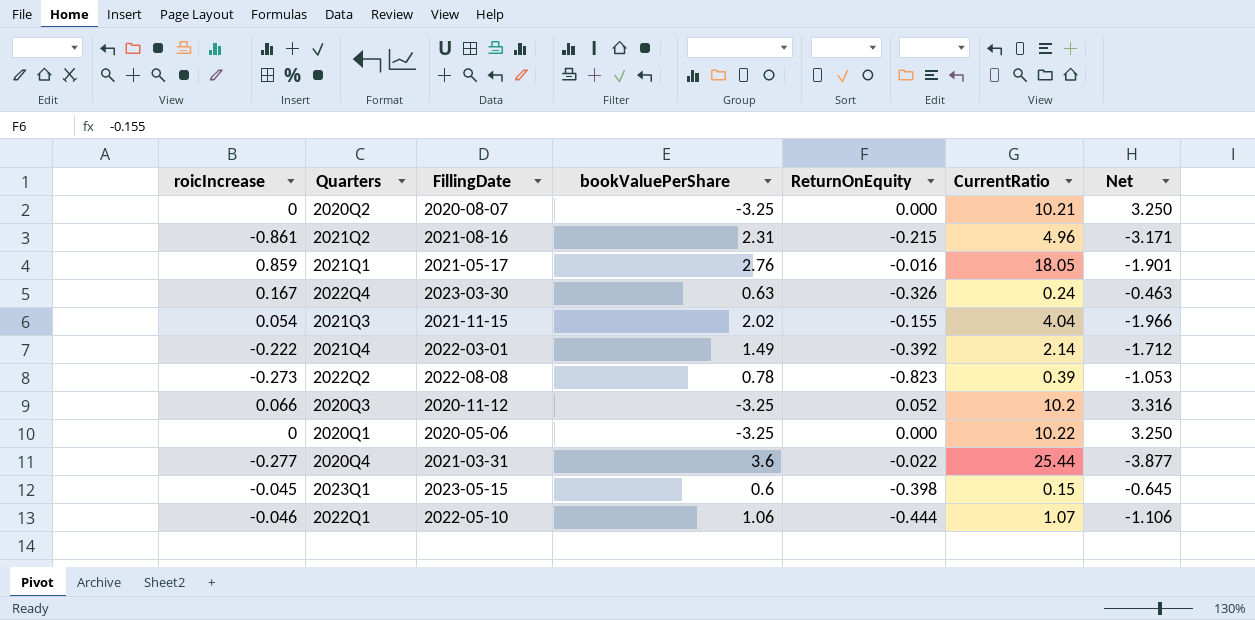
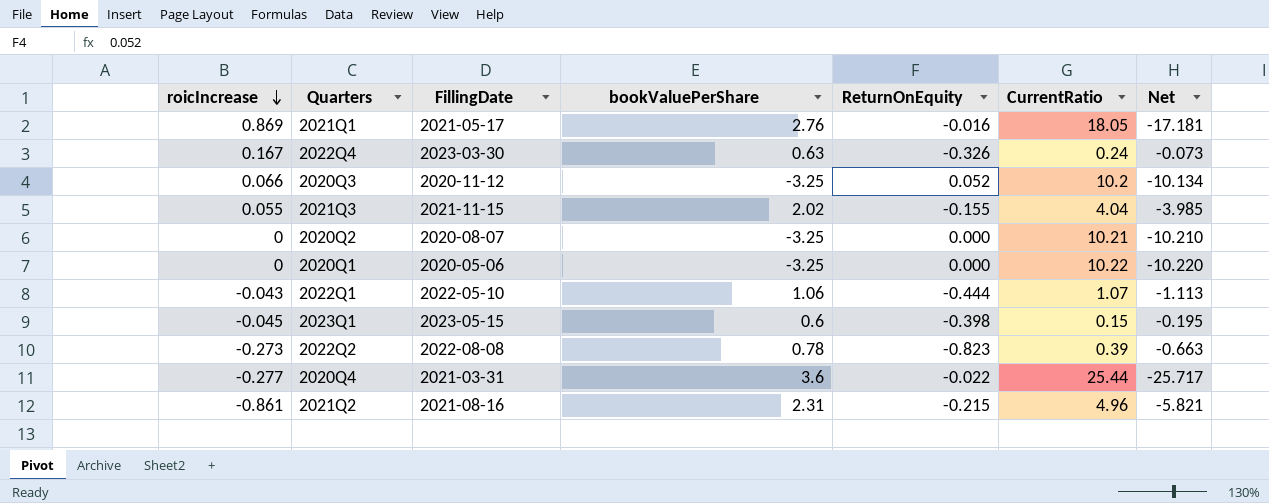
row order: none -> roicIncrease descending
column Net | formula: [roicIncrease] - [bookValuePerShare] -> [roicIncrease] - [CurrentRatio]
row 2021Q4: -0.222 | 2022-03-01 | 1.49 | -0.392 | 2.14 | -1.712 -> none
2021Q1 | roicIncrease: 0.859 -> 0.869
2021Q3 | roicIncrease: 0.054 -> 0.055
2022Q1 | roicIncrease: -0.046 -> -0.043

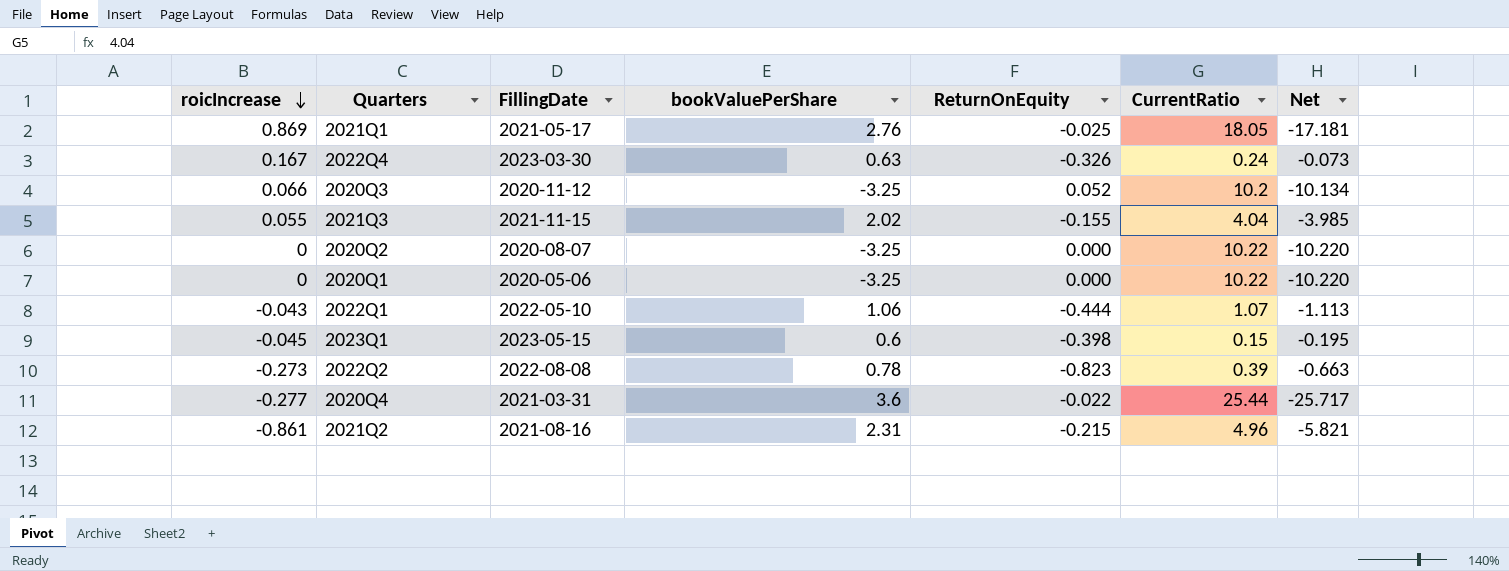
2021Q1 | ReturnOnEquity: -0.016 -> -0.025
2020Q2 | CurrentRatio: 10.21 -> 10.22
2020Q2 | Net: -10.210 -> -10.220

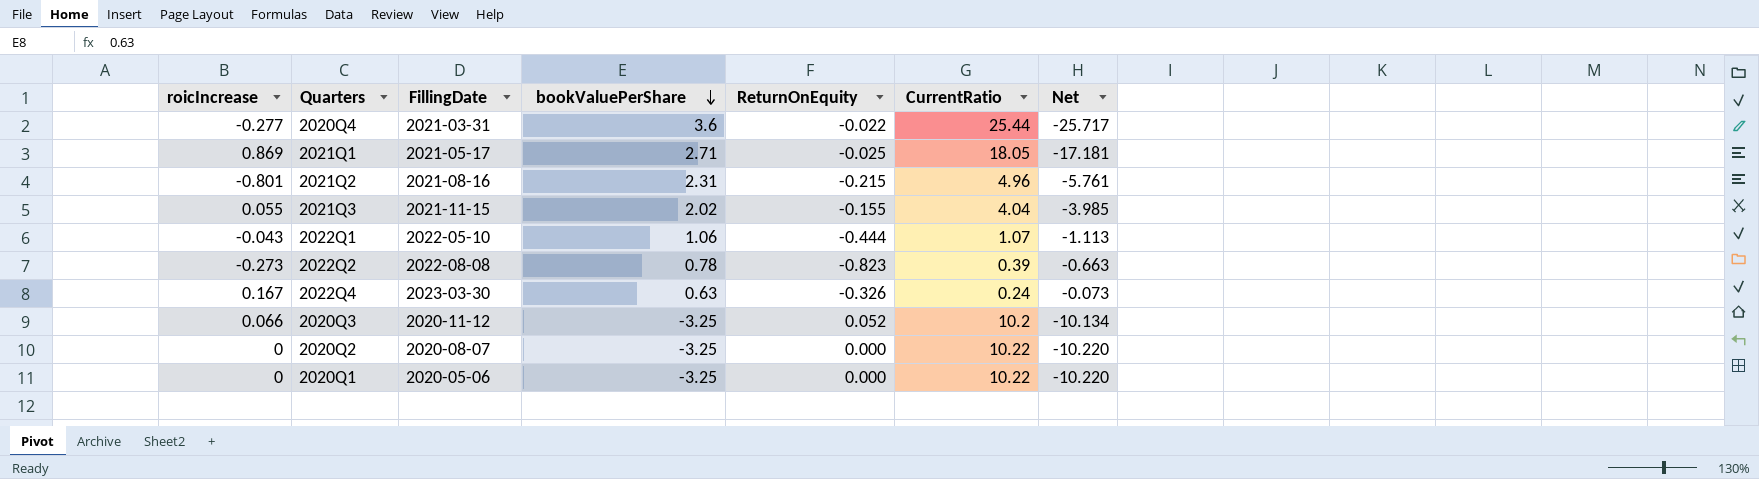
row order: roicIncrease descending -> bookValuePerShare descending
row 2023Q1: -0.045 | 2023-05-15 | 0.6 | -0.398 | 0.15 | -0.195 -> none
2021Q1 | bookValuePerShare: 2.76 -> 2.71
2021Q2 | roicIncrease: -0.861 -> -0.801
2021Q2 | Net: -5.821 -> -5.761

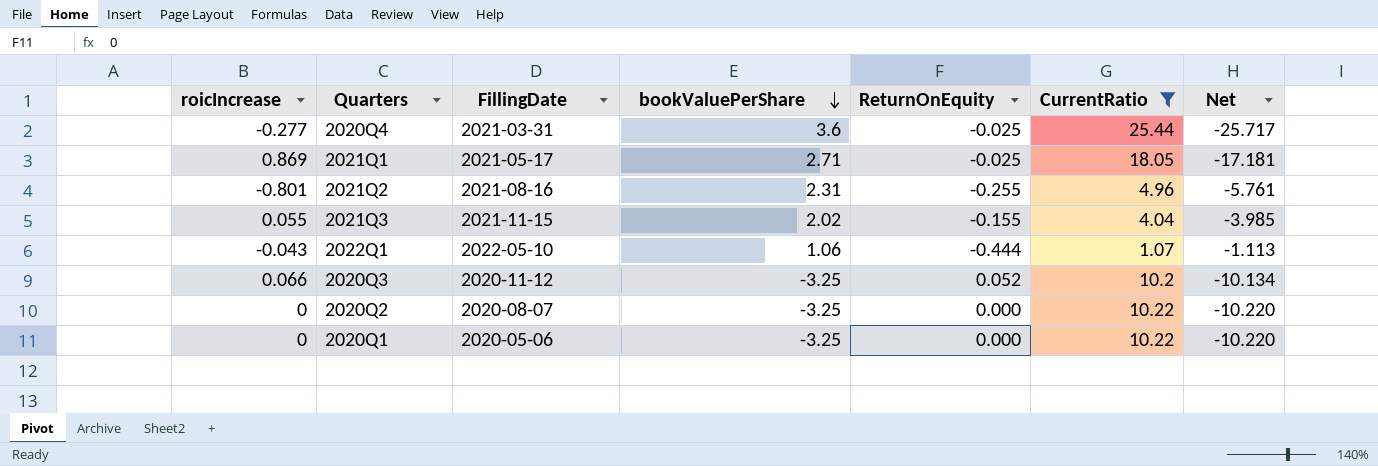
filter: none -> CurrentRatio >= 1.07
2020Q4 | ReturnOnEquity: -0.022 -> -0.025
2021Q2 | ReturnOnEquity: -0.215 -> -0.255

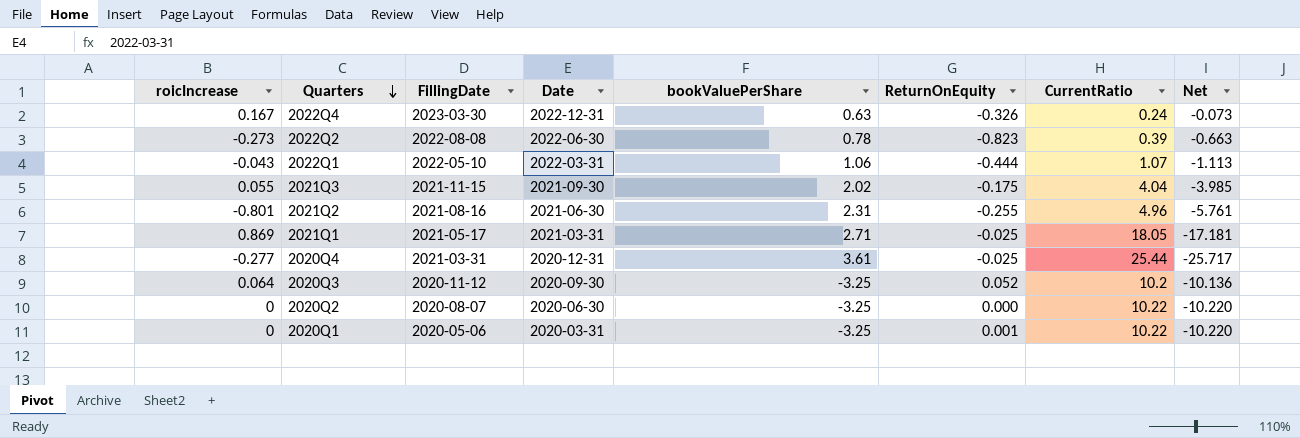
filter: CurrentRatio >= 1.07 -> none
row order: bookValuePerShare descending -> Quarters descending
column Date | position: none -> 4
2021Q3 | ReturnOnEquity: -0.155 -> -0.175
2020Q4 | bookValuePerShare: 3.6 -> 3.61
2020Q3 | roicIncrease: 0.066 -> 0.064
2020Q3 | Net: -10.134 -> -10.136
2020Q1 | ReturnOnEquity: 0.000 -> 0.001

